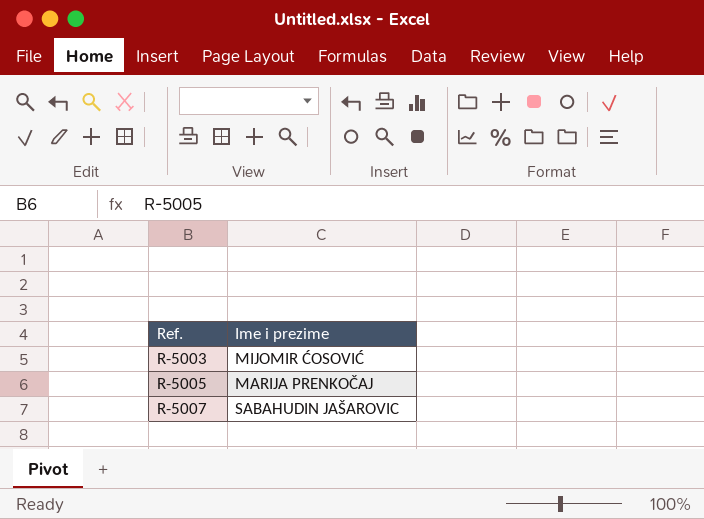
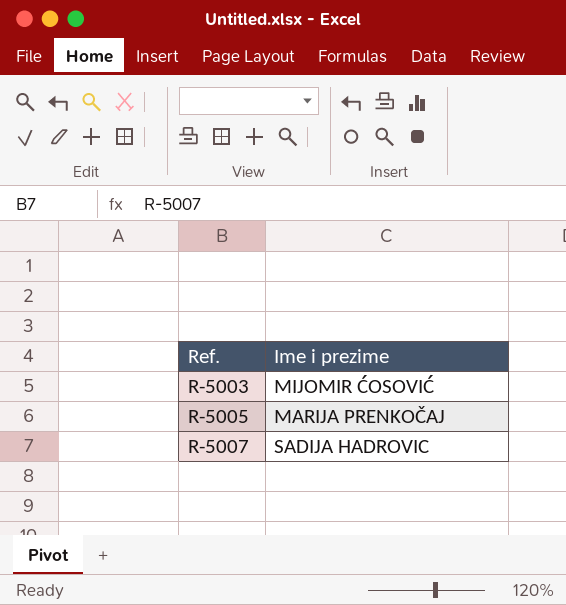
R-5007 | Ime i prezime: SABAHUDIN JAŠAROVIC -> SADIJA HADROVIC

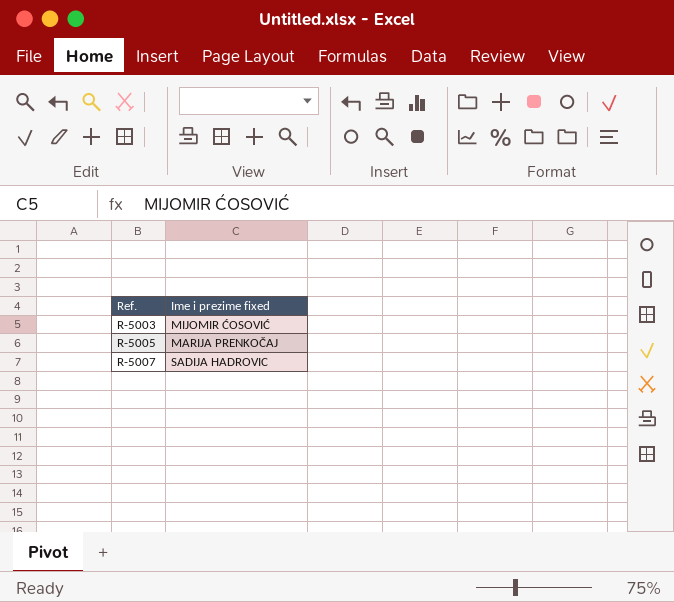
column name: Ime i prezime -> Ime i prezime fixed

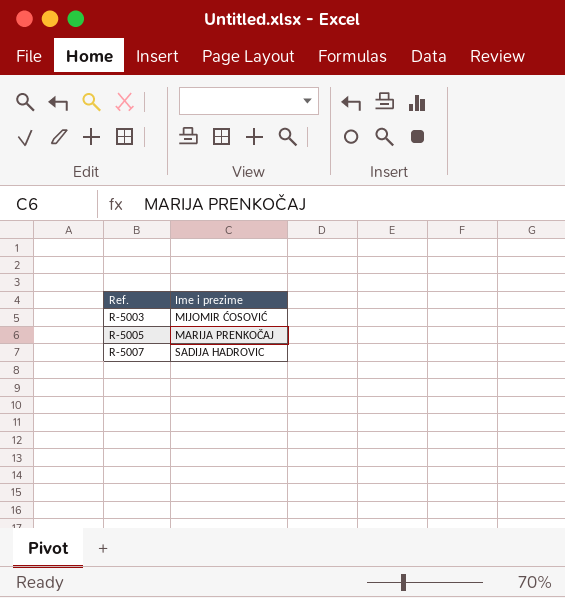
column name: Ime i prezime fixed -> Ime i prezime

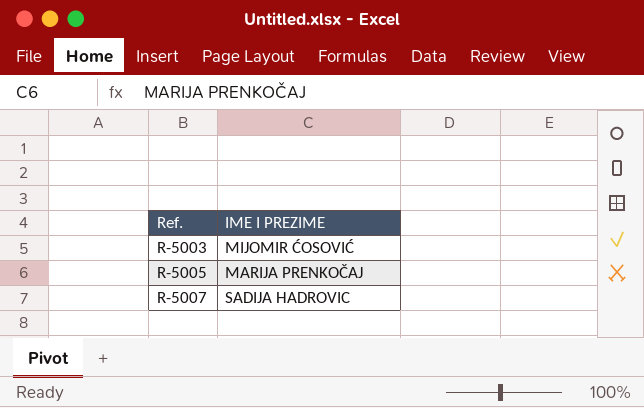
column name: Ime i prezime -> IME I PREZIME

